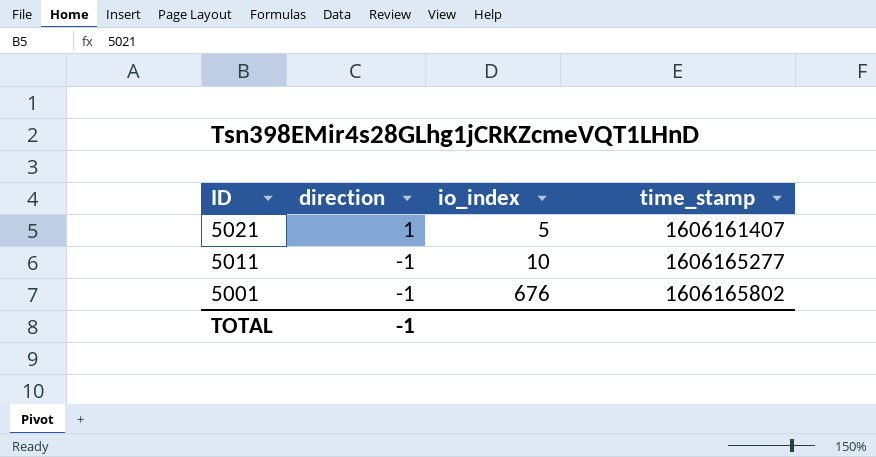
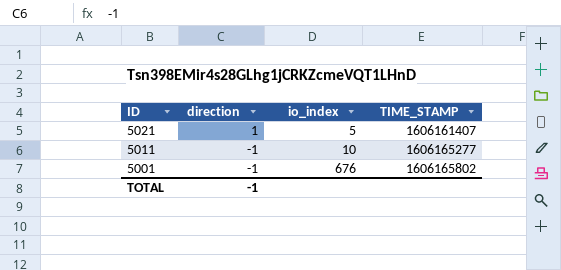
column name: time_stamp -> TIME_STAMP

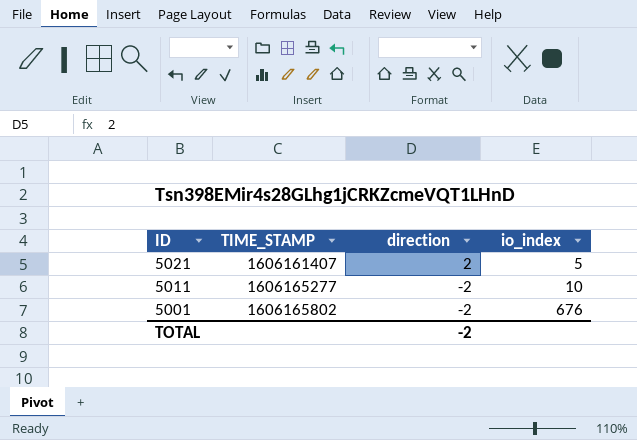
column TIME_STAMP | position: 4 -> 2
5021 | direction: 1 -> 2
5011 | direction: -1 -> -2
5001 | direction: -1 -> -2
TOTAL | direction: -1 -> -2

